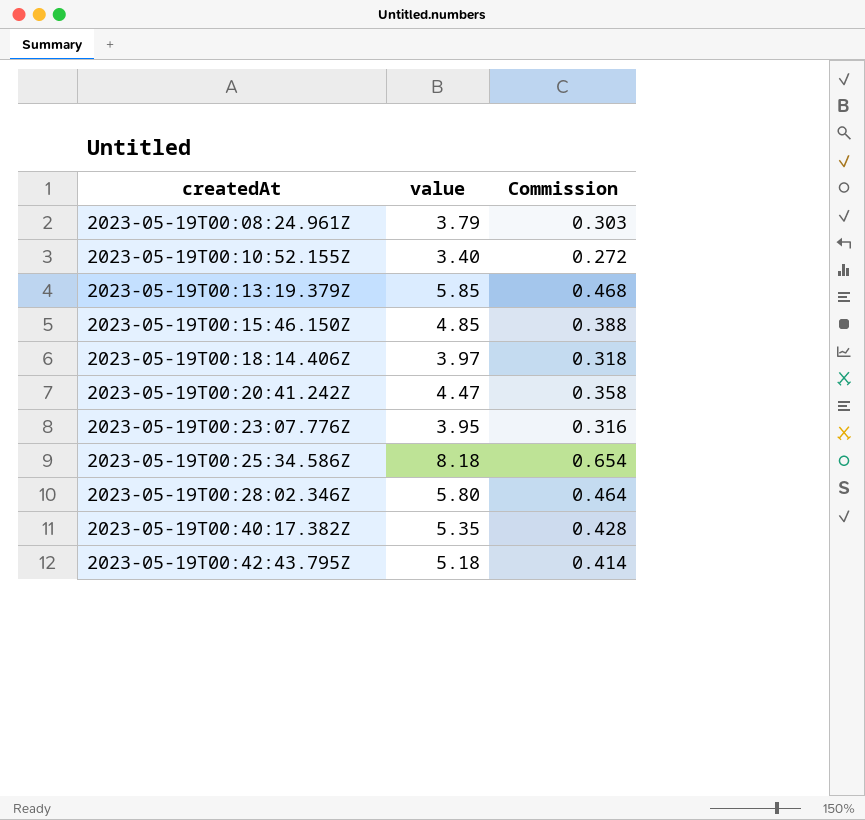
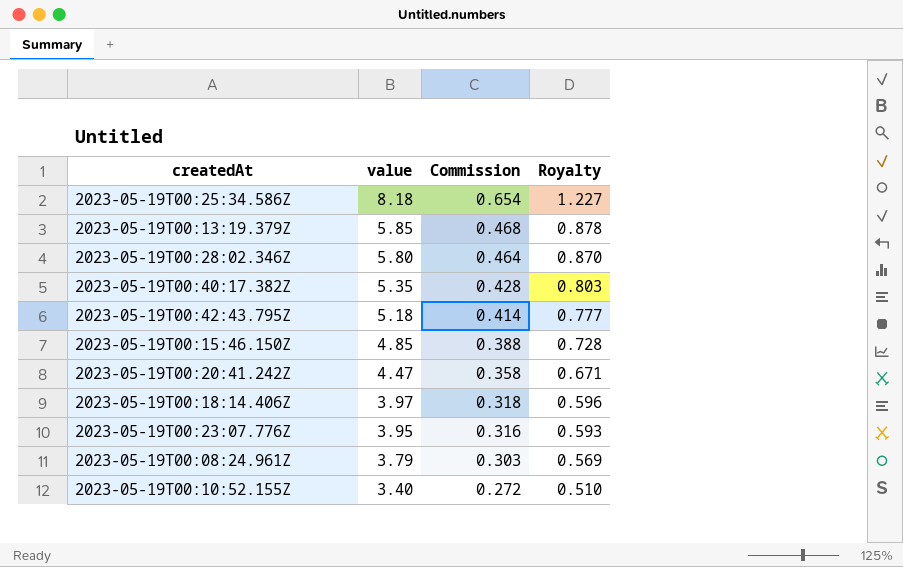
row order: createdAt ascending -> value descending
column Royalty | formula: none -> [value] * 0.15

